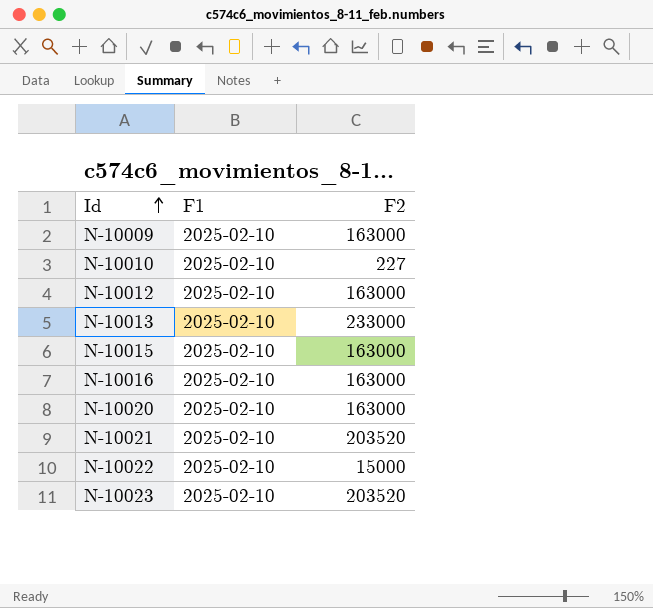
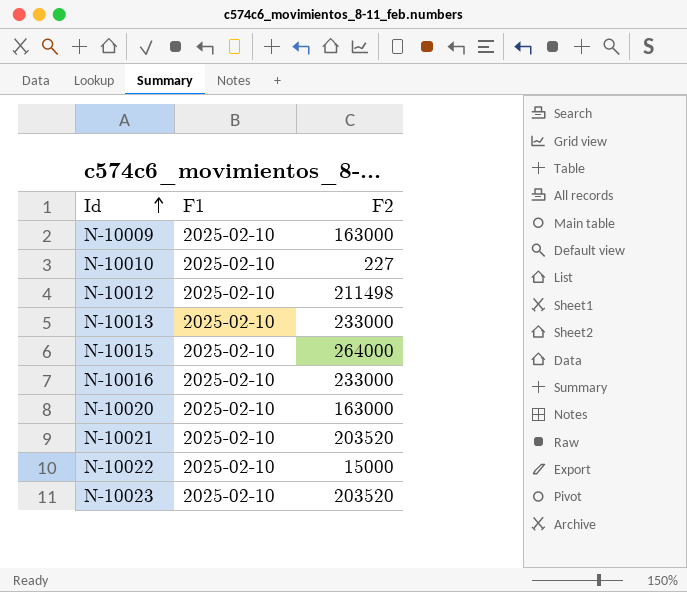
N-10012 | F2: 163000 -> 211498
N-10015 | F2: 163000 -> 264000
N-10016 | F2: 163000 -> 233000

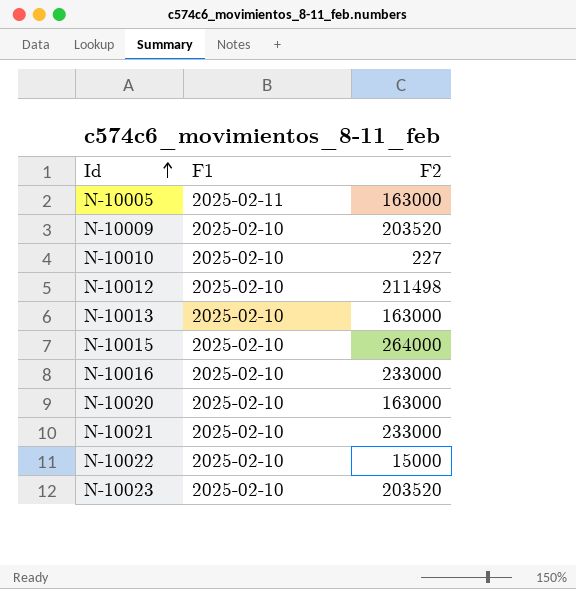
row N-10005: none -> 2025-02-11 | 163000
N-10009 | F2: 163000 -> 203520
N-10013 | F2: 233000 -> 163000
N-10021 | F2: 203520 -> 233000

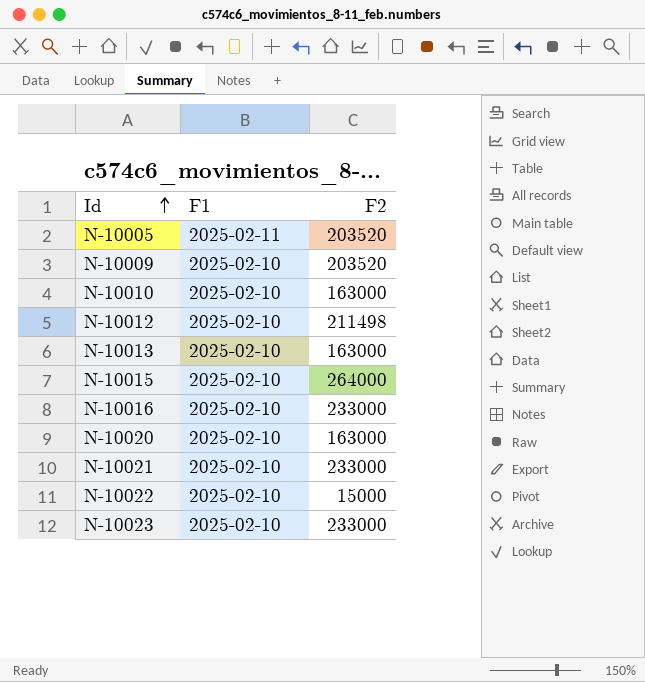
N-10005 | F2: 163000 -> 203520
N-10010 | F2: 227 -> 163000
N-10023 | F2: 203520 -> 233000

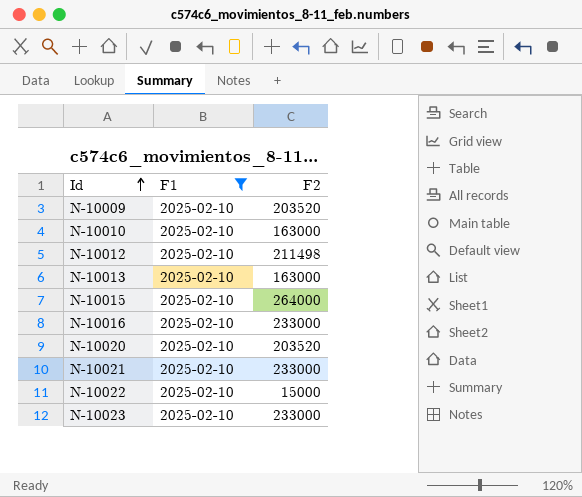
filter: none -> F1 = 2025-02-10
N-10020 | F2: 163000 -> 203520

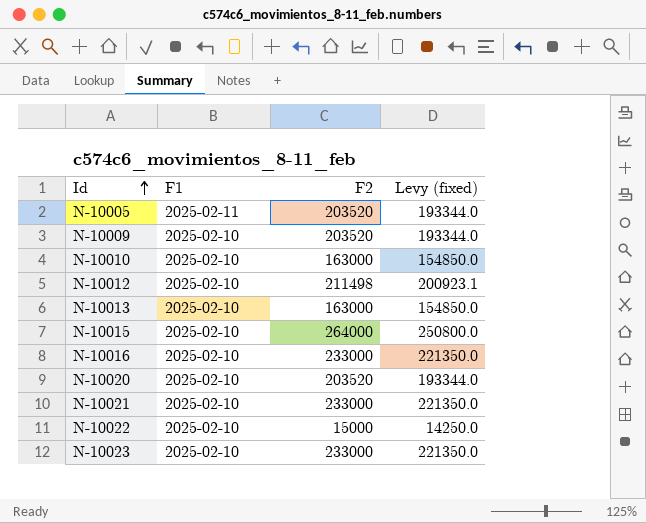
filter: F1 = 2025-02-10 -> none
column Levy (fixed) | formula: none -> [F2] * 0.95

